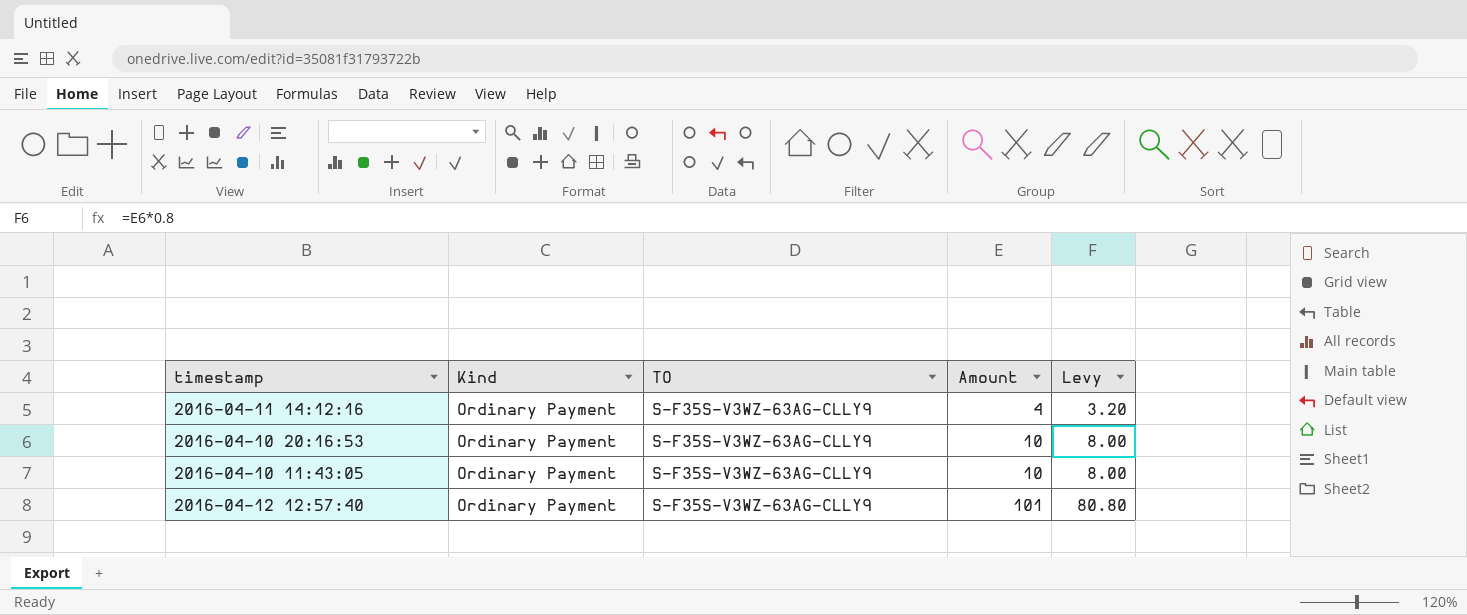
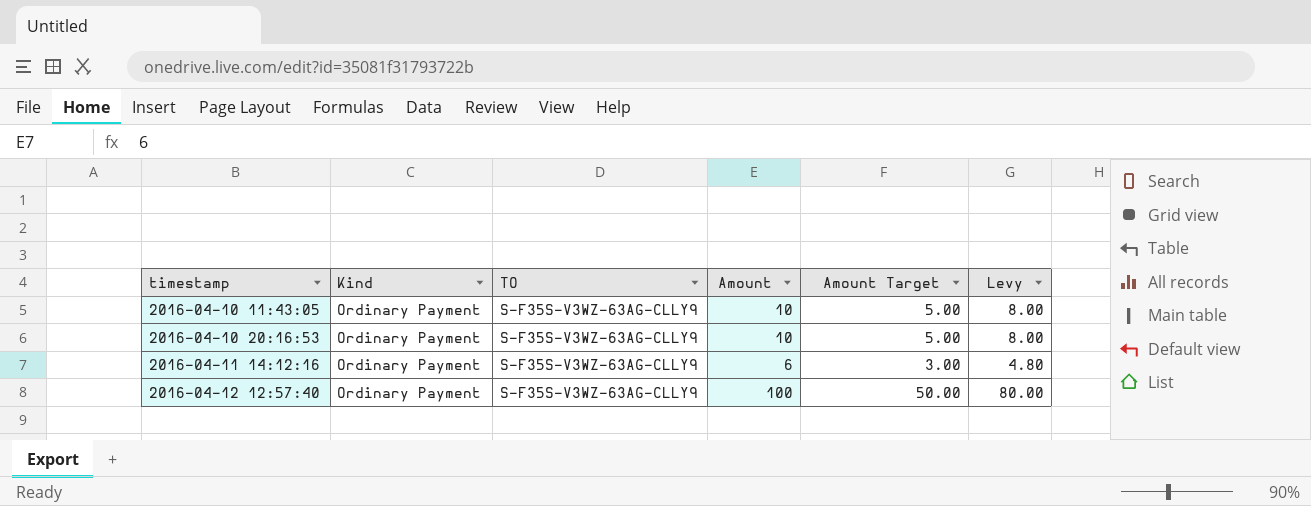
row order: Amount ascending -> timestamp ascending
column Amount Target | formula: none -> [Amount] * 0.5
2016-04-11 14:12:16 | Amount: 4 -> 6
2016-04-11 14:12:16 | Levy: 3.20 -> 4.80
2016-04-12 12:57:40 | Amount: 101 -> 100
2016-04-12 12:57:40 | Levy: 80.80 -> 80.00

